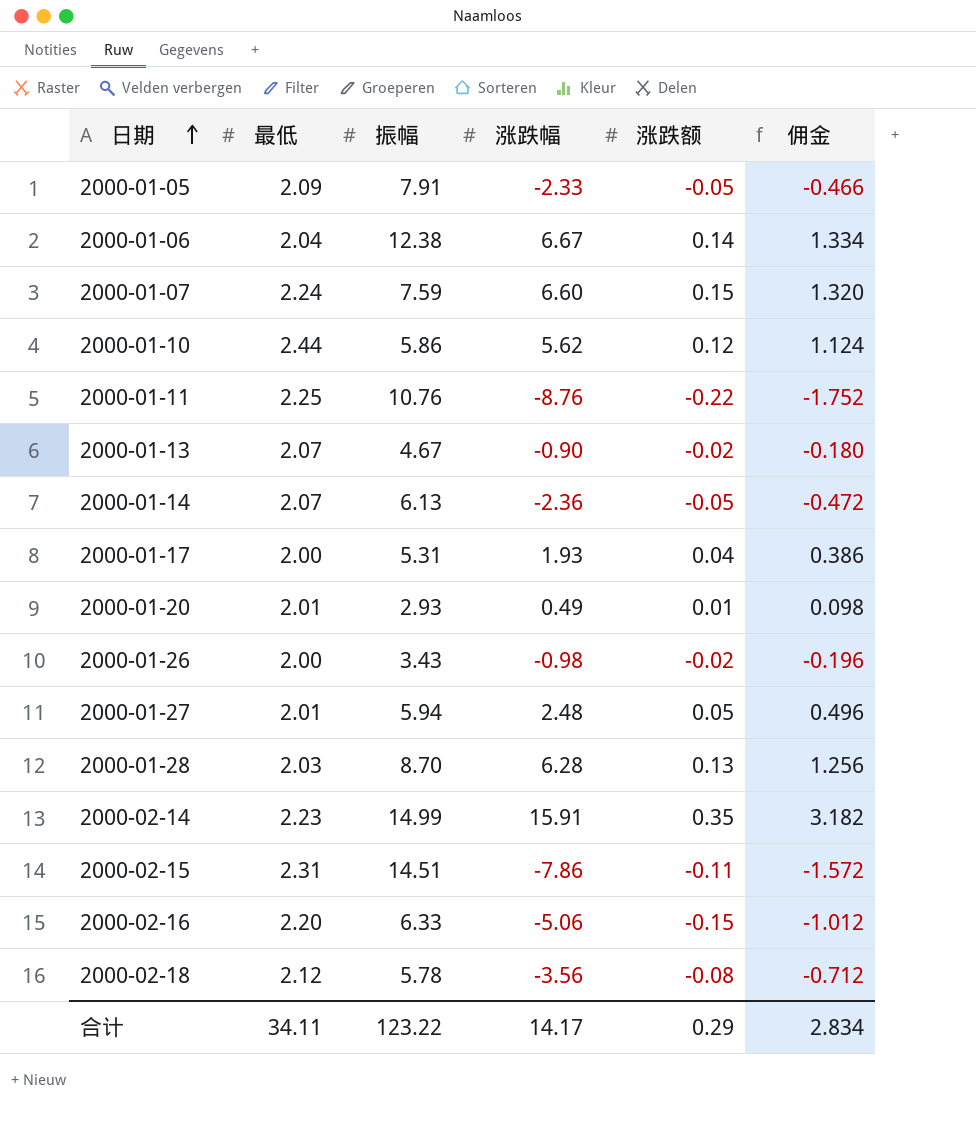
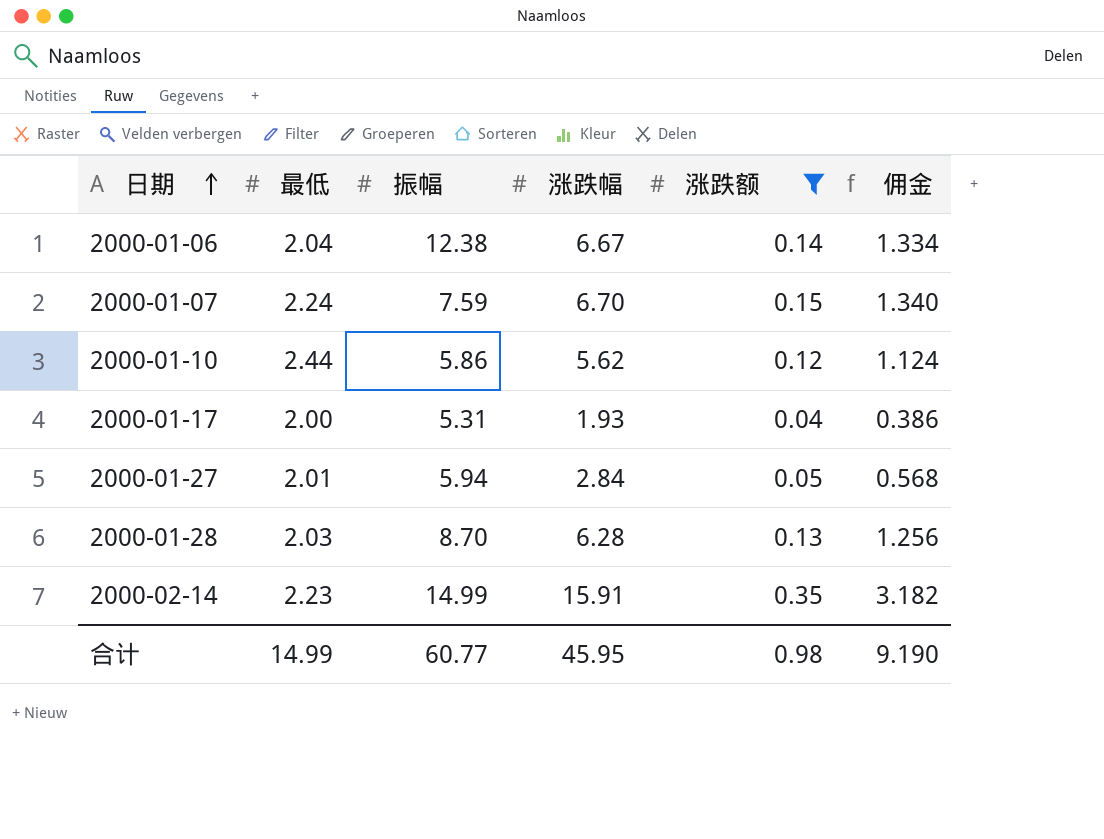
filter: none -> 涨跌额 >= 0.04
2000-01-07 | 涨跌幅: 6.60 -> 6.70
2000-01-07 | 佣金: 1.320 -> 1.340
2000-01-27 | 涨跌幅: 2.48 -> 2.84
2000-01-27 | 佣金: 0.496 -> 0.568
合计 | 最低: 34.11 -> 14.99
合计 | 振幅: 123.22 -> 60.77
合计 | 涨跌幅: 14.17 -> 45.95
合计 | 涨跌额: 0.29 -> 0.98
合计 | 佣金: 2.834 -> 9.190

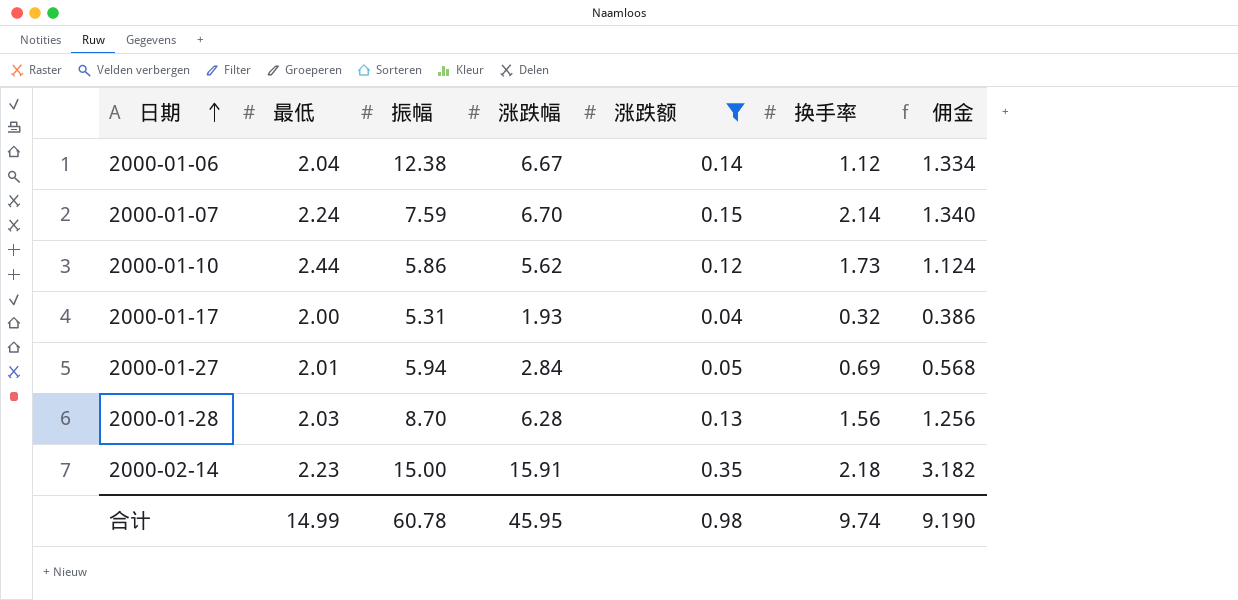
column 换手率 | position: none -> 6
2000-02-14 | 振幅: 14.99 -> 15.00
合计 | 振幅: 60.77 -> 60.78

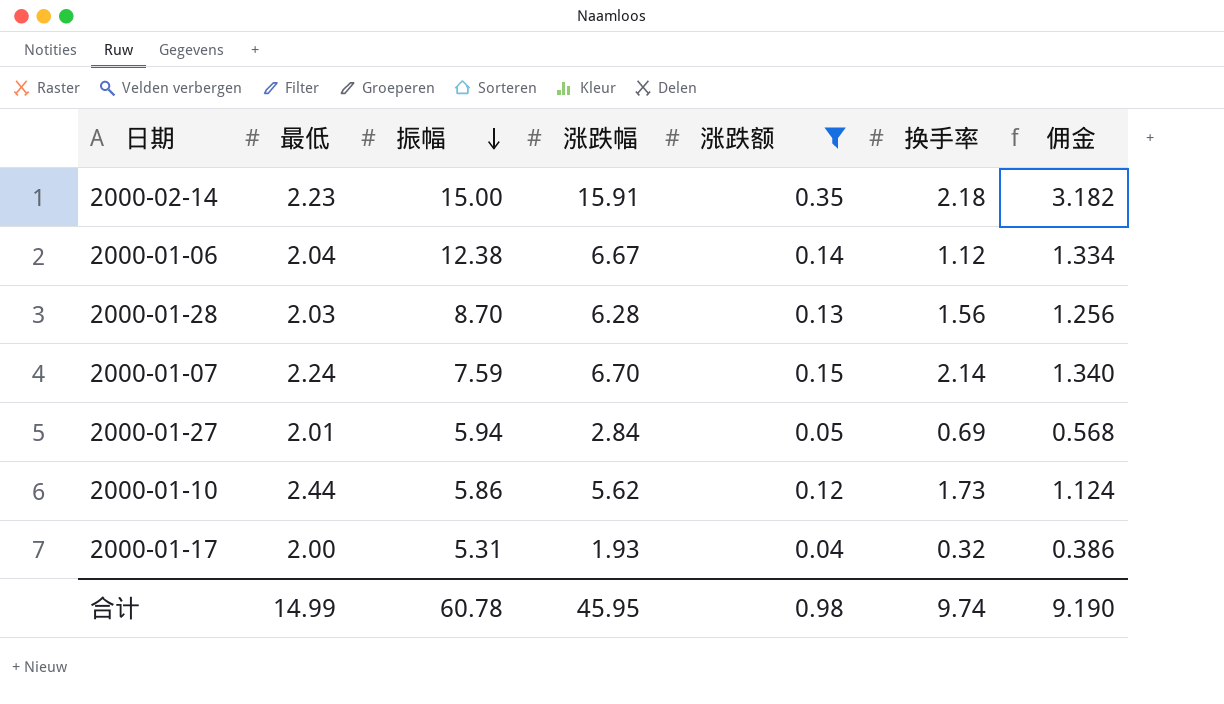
row order: 日期 ascending -> 振幅 descending

